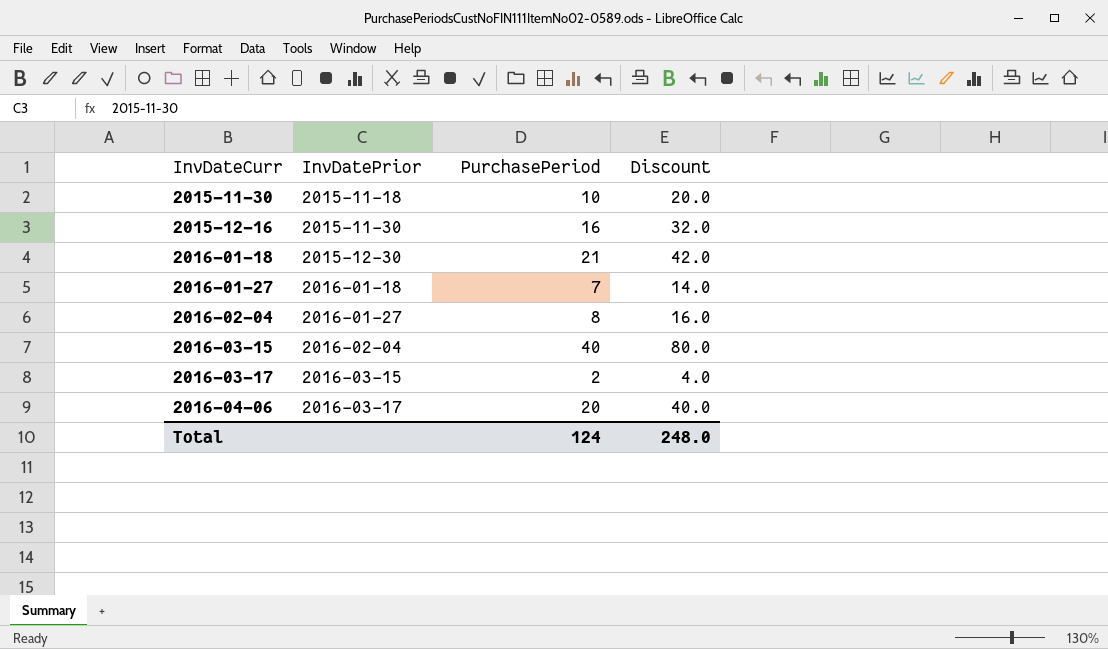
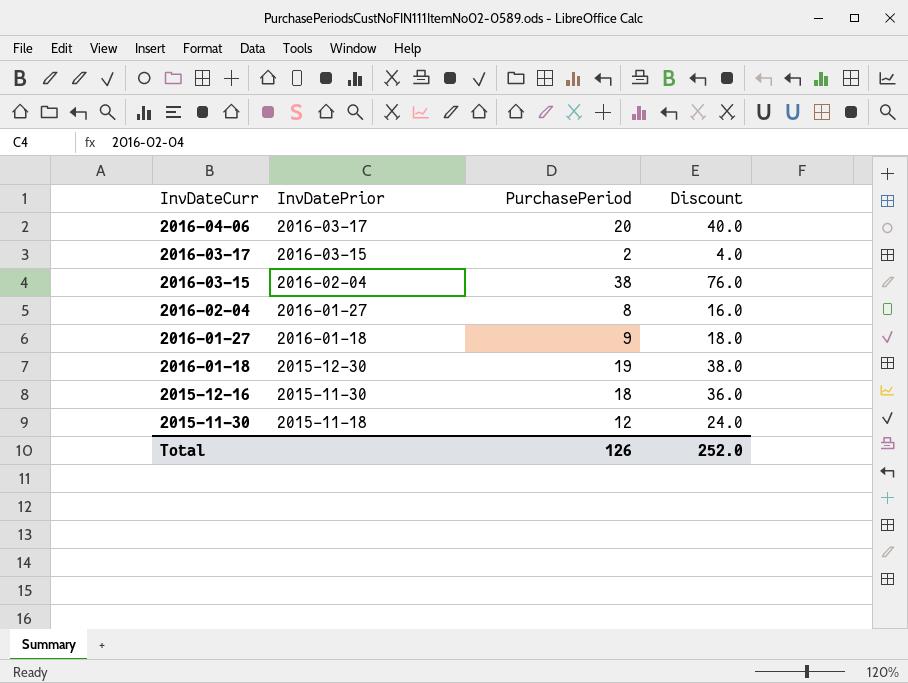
row order: InvDateCurr ascending -> InvDateCurr descending
2016-03-15 | PurchasePeriod: 40 -> 38
2016-03-15 | Discount: 80.0 -> 76.0
2016-01-27 | PurchasePeriod: 7 -> 9
2016-01-27 | Discount: 14.0 -> 18.0
2016-01-18 | PurchasePeriod: 21 -> 19
2016-01-18 | Discount: 42.0 -> 38.0
2015-12-16 | PurchasePeriod: 16 -> 18
2015-12-16 | Discount: 32.0 -> 36.0
2015-11-30 | PurchasePeriod: 10 -> 12
2015-11-30 | Discount: 20.0 -> 24.0
Total | PurchasePeriod: 124 -> 126
Total | Discount: 248.0 -> 252.0

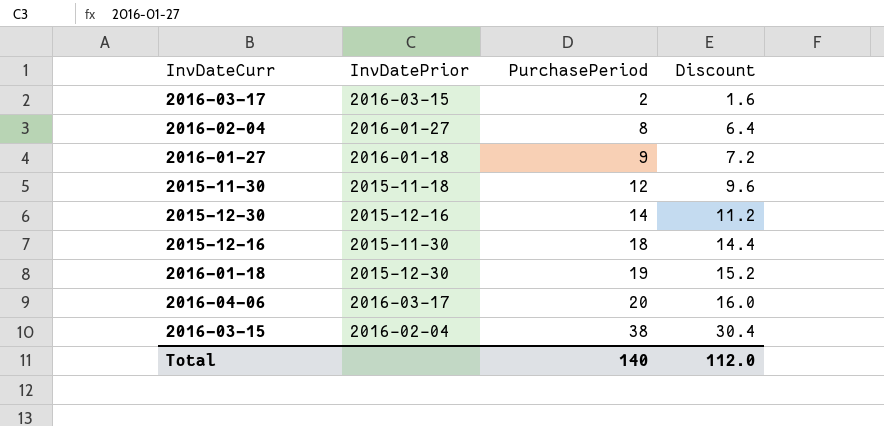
row order: InvDateCurr descending -> PurchasePeriod ascending
column Discount | formula: [PurchasePeriod] * 2 -> [PurchasePeriod] * 0.8
row 2015-12-30: none -> 2015-12-16 | 14 | 11.2
Total | PurchasePeriod: 126 -> 140
Total | Discount: 252.0 -> 112.0

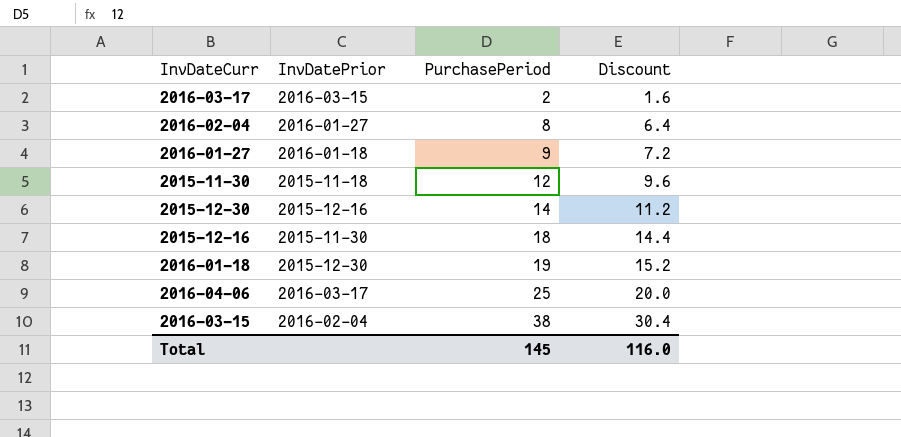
2016-04-06 | PurchasePeriod: 20 -> 25
2016-04-06 | Discount: 16.0 -> 20.0
Total | PurchasePeriod: 140 -> 145
Total | Discount: 112.0 -> 116.0

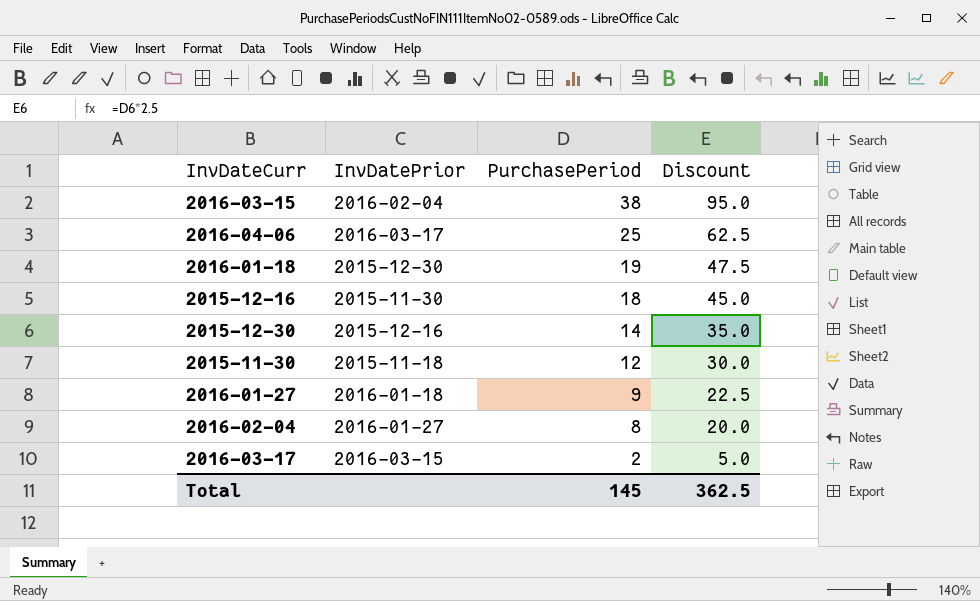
row order: PurchasePeriod ascending -> PurchasePeriod descending
column Discount | formula: [PurchasePeriod] * 0.8 -> [PurchasePeriod] * 2.5
Total | Discount: 116.0 -> 362.5

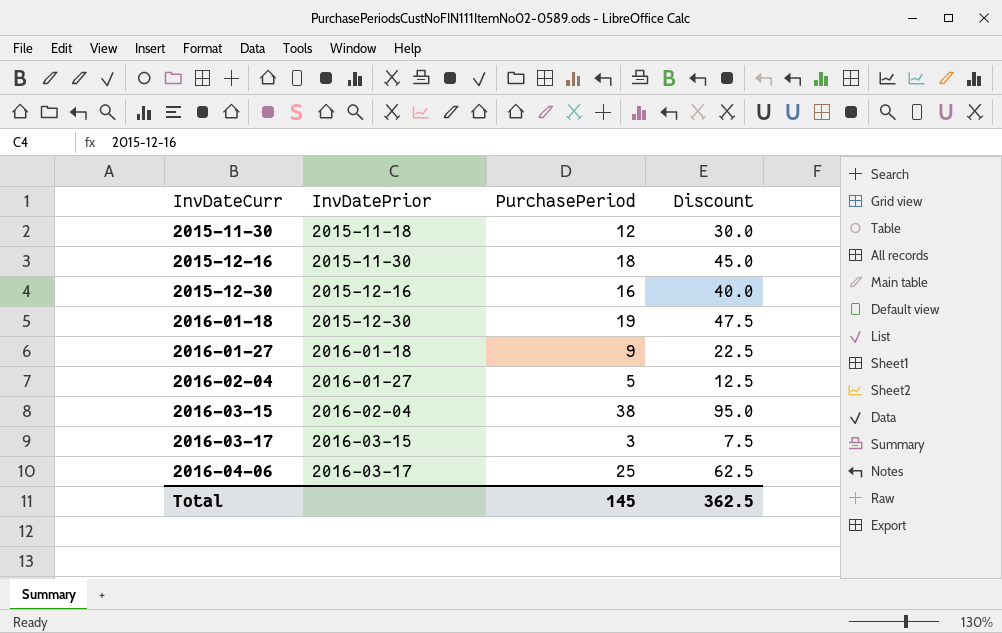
row order: PurchasePeriod descending -> InvDateCurr ascending
2015-12-30 | PurchasePeriod: 14 -> 16
2015-12-30 | Discount: 35.0 -> 40.0
2016-02-04 | PurchasePeriod: 8 -> 5
2016-02-04 | Discount: 20.0 -> 12.5
2016-03-17 | PurchasePeriod: 2 -> 3
2016-03-17 | Discount: 5.0 -> 7.5

